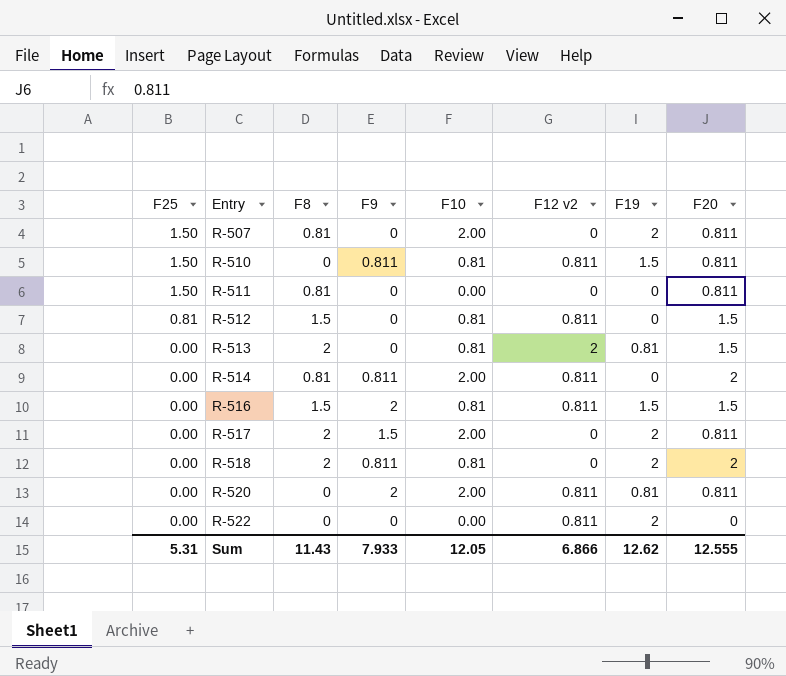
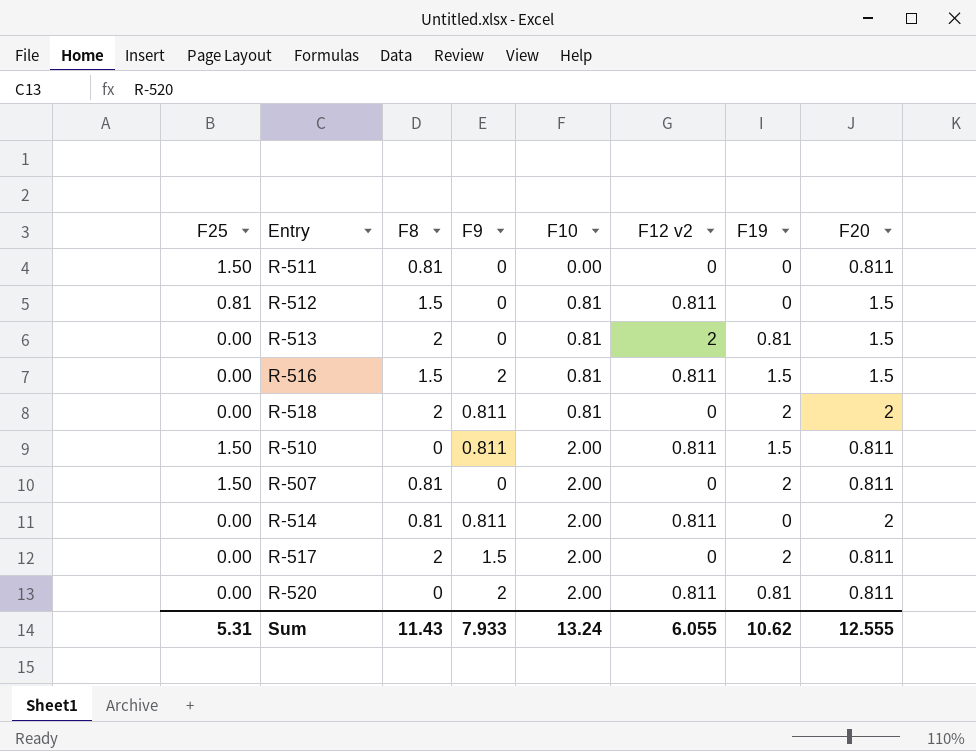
row order: F25 descending -> F10 ascending
row R-522: 0.00 | 0 | 0 | 0.00 | 0.811 | 2 | 0 -> none
R-510 | F10: 0.81 -> 2.00
Sum | F10: 12.05 -> 13.24
Sum | F12 v2: 6.866 -> 6.055
Sum | F19: 12.62 -> 10.62

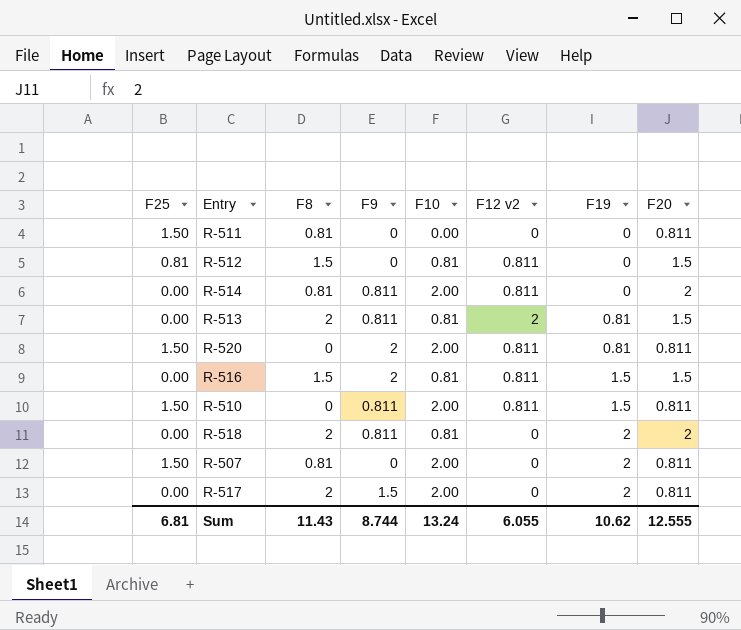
row order: F10 ascending -> F19 ascending
R-513 | F9: 0 -> 0.811
R-520 | F25: 0.00 -> 1.50
Sum | F25: 5.31 -> 6.81
Sum | F9: 7.933 -> 8.744

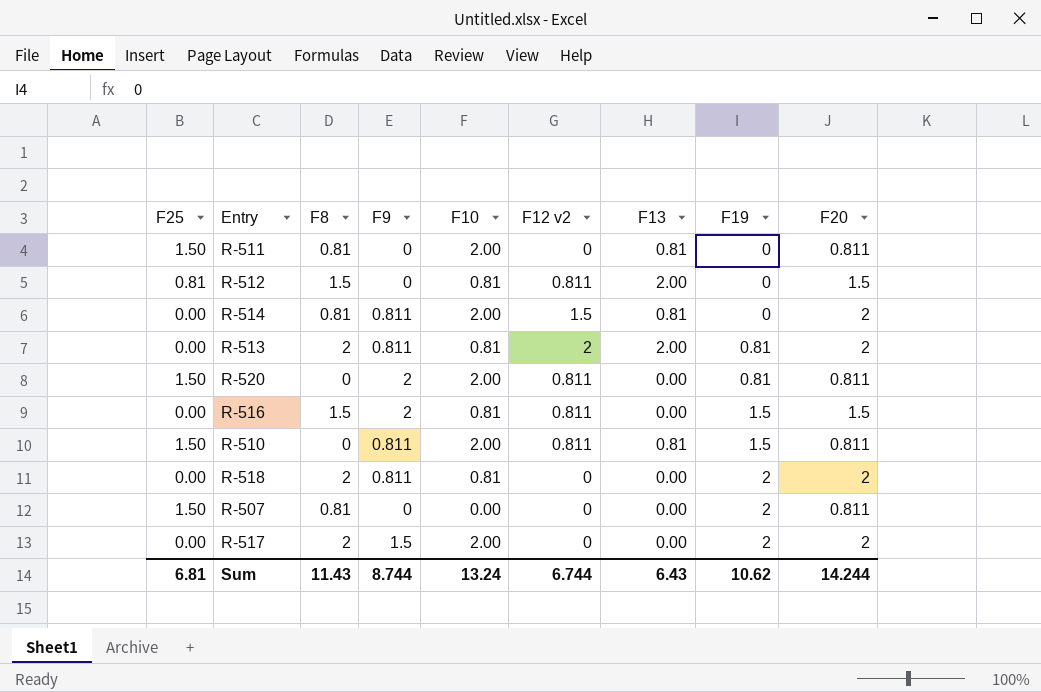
column F13 | position: none -> 7
R-511 | F10: 0.00 -> 2.00
R-514 | F12 v2: 0.811 -> 1.5
R-513 | F20: 1.5 -> 2
R-507 | F10: 2.00 -> 0.00
R-517 | F20: 0.811 -> 2
Sum | F12 v2: 6.055 -> 6.744
Sum | F20: 12.555 -> 14.244

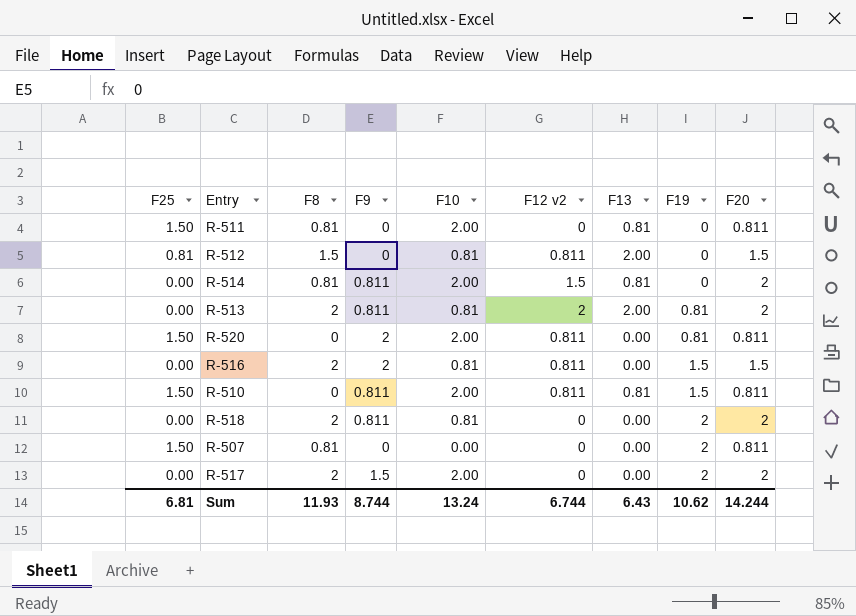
R-516 | F8: 1.5 -> 2
Sum | F8: 11.43 -> 11.93

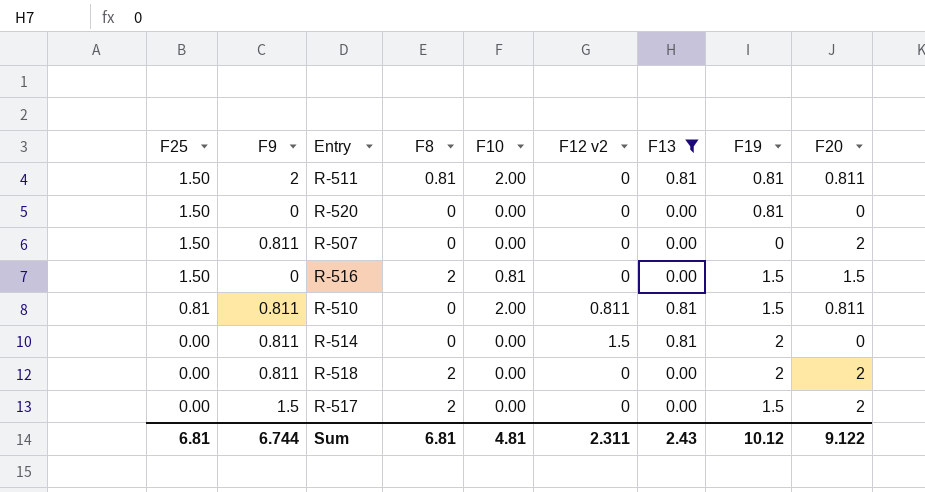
filter: none -> F13 != 2.00
row order: F19 ascending -> F25 descending
column F9 | position: 4 -> 2
R-511 | F9: 0 -> 2
R-511 | F19: 0 -> 0.81
R-520 | F9: 2 -> 0
R-520 | F10: 2.00 -> 0.00
R-520 | F12 v2: 0.811 -> 0
R-520 | F20: 0.811 -> 0
R-507 | F9: 0 -> 0.811
R-507 | F8: 0.81 -> 0
R-507 | F19: 2 -> 0
R-507 | F20: 0.811 -> 2
R-516 | F25: 0.00 -> 1.50
R-516 | F9: 2 -> 0
R-516 | F12 v2: 0.811 -> 0
R-510 | F25: 1.50 -> 0.81
R-514 | F8: 0.81 -> 0
R-514 | F10: 2.00 -> 0.00
R-514 | F19: 0 -> 2
R-514 | F20: 2 -> 0
R-518 | F10: 0.81 -> 0.00
R-517 | F10: 2.00 -> 0.00
R-517 | F19: 2 -> 1.5
Sum | F9: 8.744 -> 6.744
Sum | F8: 11.93 -> 6.81
Sum | F10: 13.24 -> 4.81
Sum | F12 v2: 6.744 -> 2.311
Sum | F13: 6.43 -> 2.43
Sum | F19: 10.62 -> 10.12
Sum | F20: 14.244 -> 9.122

